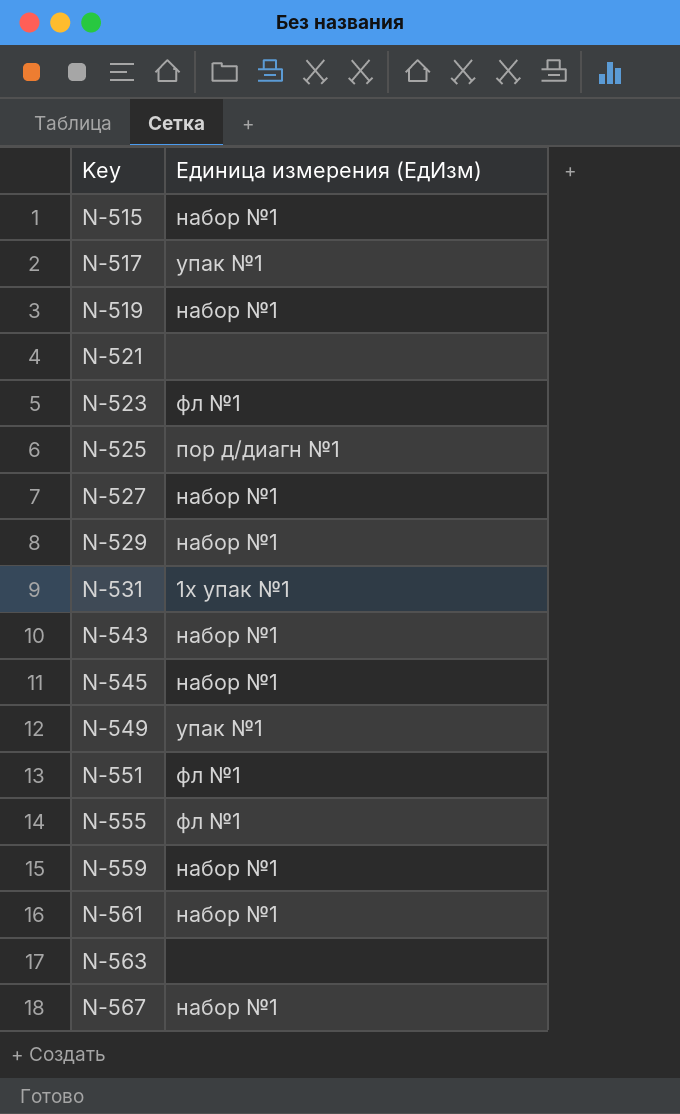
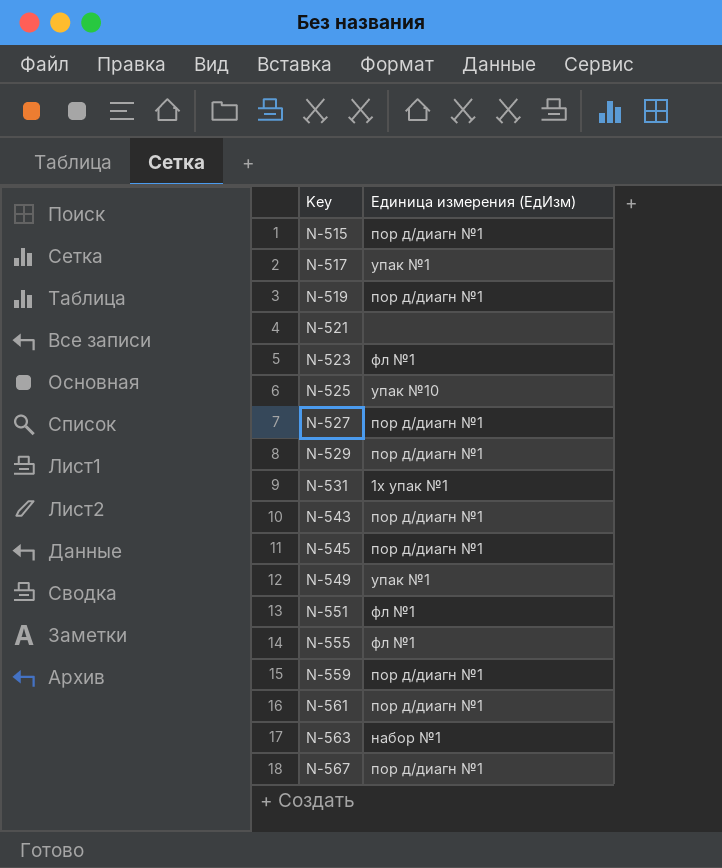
N-515 | Единица измерения (ЕдИзм): набор №1 -> пор д/диагн №1
N-519 | Единица измерения (ЕдИзм): набор №1 -> пор д/диагн №1
N-525 | Единица измерения (ЕдИзм): пор д/диагн №1 -> упак №10
N-527 | Единица измерения (ЕдИзм): набор №1 -> пор д/диагн №1
N-529 | Единица измерения (ЕдИзм): набор №1 -> пор д/диагн №1
N-543 | Единица измерения (ЕдИзм): набор №1 -> пор д/диагн №1
N-545 | Единица измерения (ЕдИзм): набор №1 -> пор д/диагн №1
N-559 | Единица измерения (ЕдИзм): набор №1 -> пор д/диагн №1
N-561 | Единица измерения (ЕдИзм): набор №1 -> пор д/диагн №1
N-563 | Единица измерения (ЕдИзм): none -> набор №1
N-567 | Единица измерения (ЕдИзм): набор №1 -> пор д/диагн №1

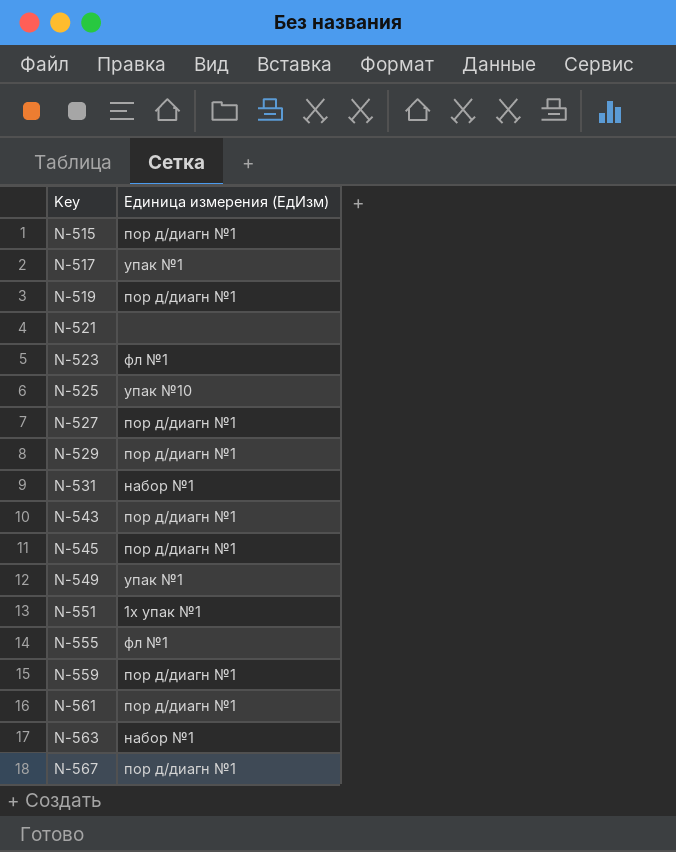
N-531 | Единица измерения (ЕдИзм): 1х упак №1 -> набор №1
N-551 | Единица измерения (ЕдИзм): фл №1 -> 1х упак №1

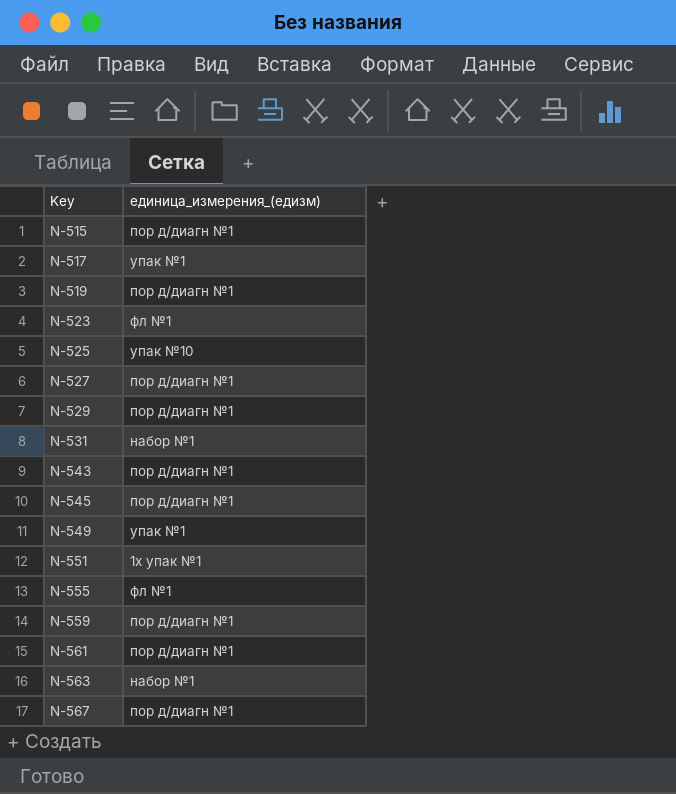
column name: Единица измерения (ЕдИзм) -> единица_измерения_(едизм)
row N-521: none -> none

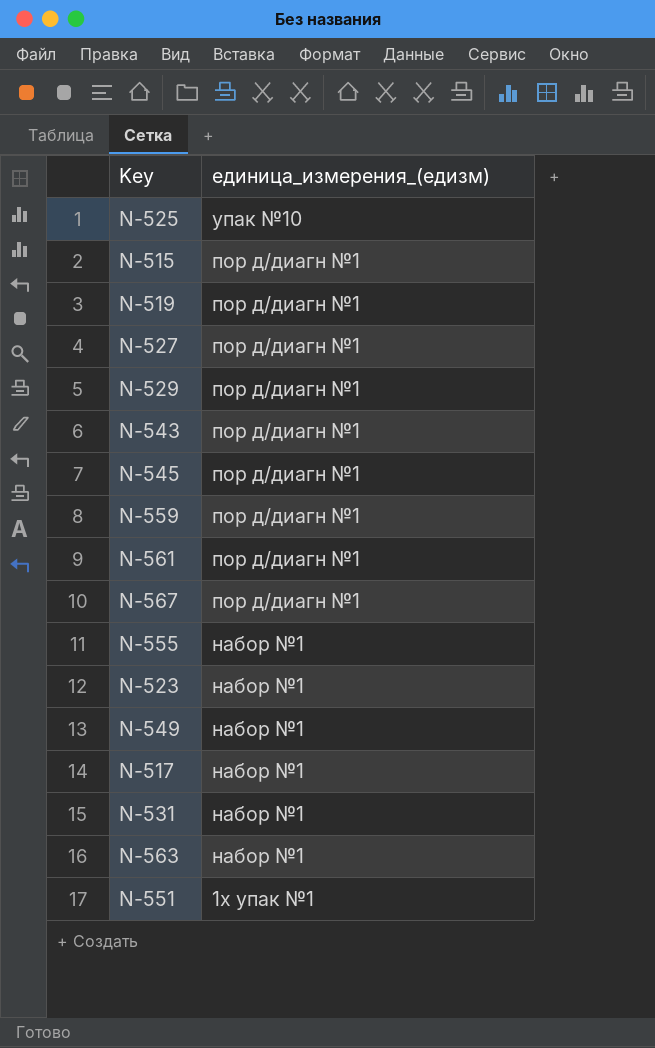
row order: Key ascending -> единица_измерения_(едизм) descending
N-555 | единица_измерения_(едизм): фл №1 -> набор №1
N-523 | единица_измерения_(едизм): фл №1 -> набор №1
N-549 | единица_измерения_(едизм): упак №1 -> набор №1
N-517 | единица_измерения_(едизм): упак №1 -> набор №1

